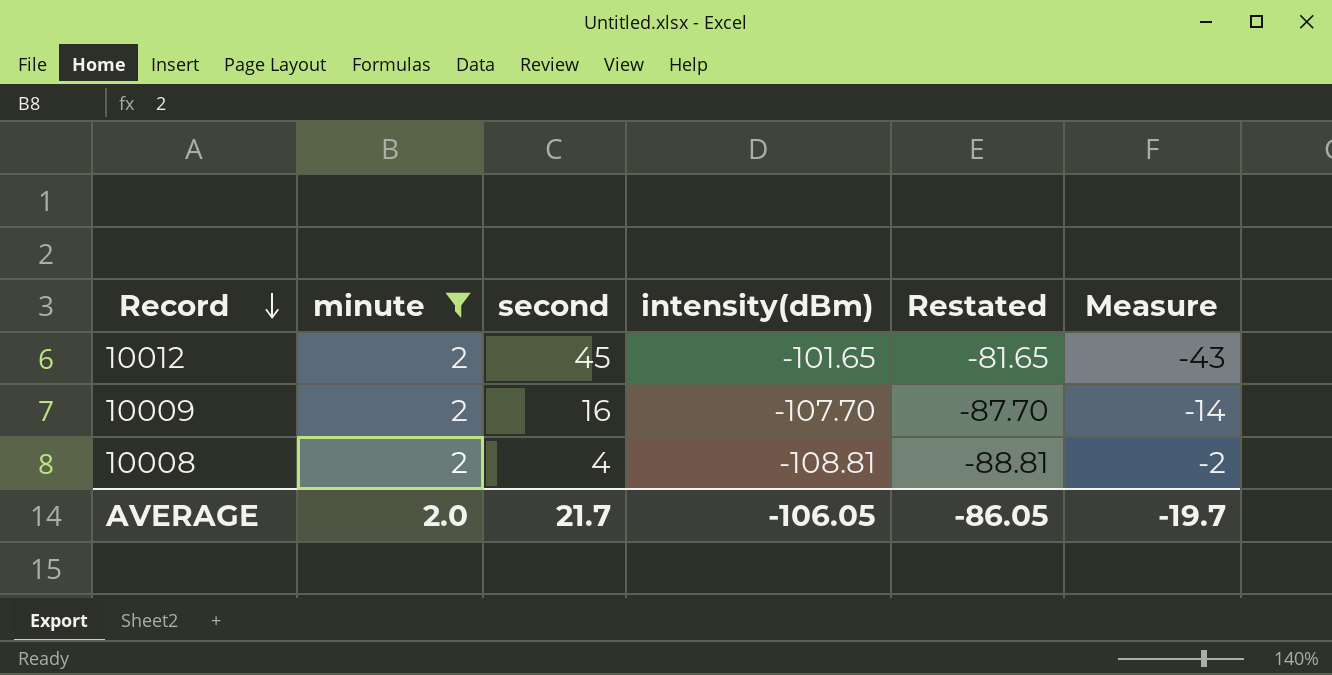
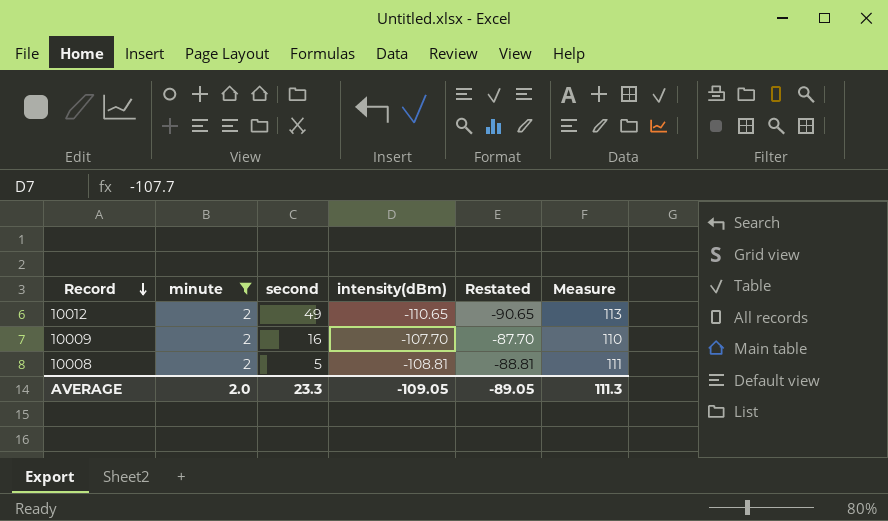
column Measure | formula: [minute] - [second] -> [minute] - [intensity(dBm)]
10012 | second: 45 -> 49
10012 | intensity(dBm): -101.65 -> -110.65
10012 | Restated: -81.65 -> -90.65
10008 | second: 4 -> 5
AVERAGE | second: 21.7 -> 23.3
AVERAGE | intensity(dBm): -106.05 -> -109.05
AVERAGE | Restated: -86.05 -> -89.05
AVERAGE | Measure: -19.7 -> 111.3

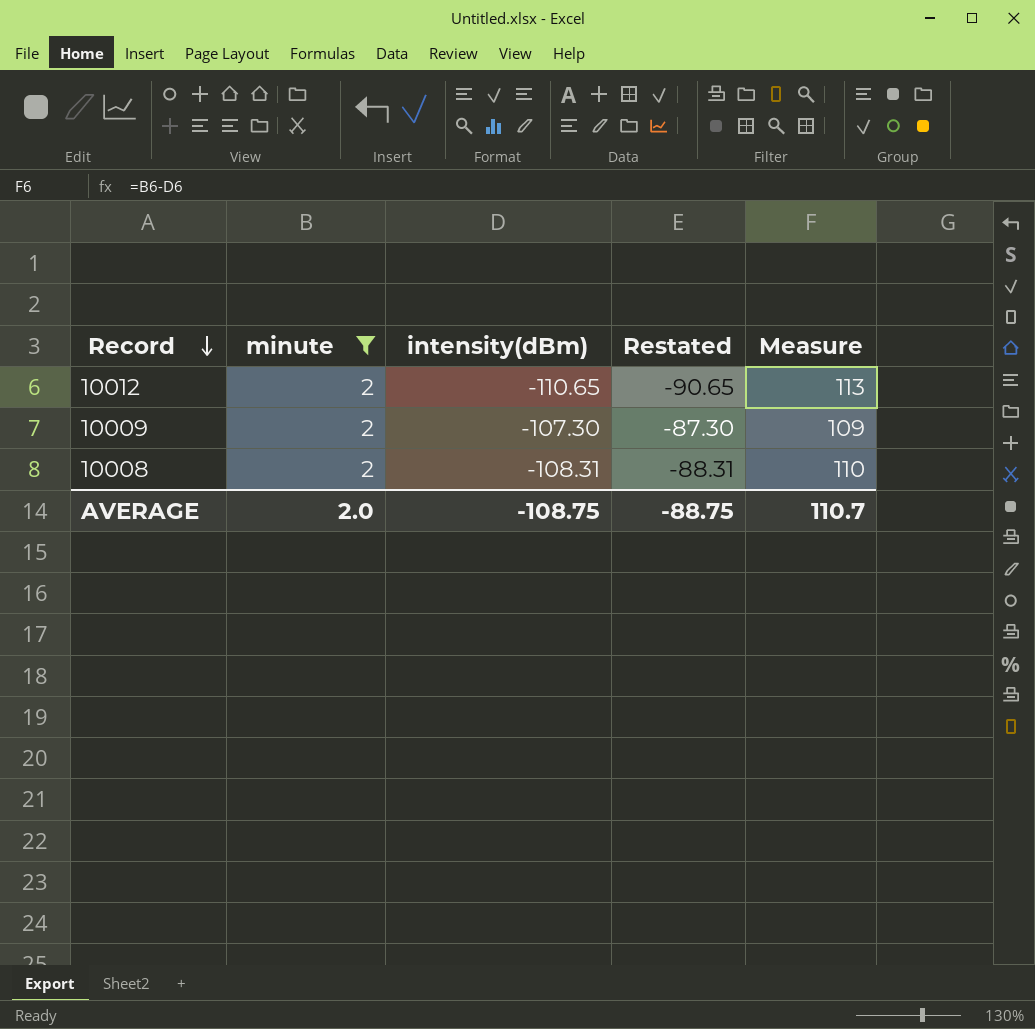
column second | position: 3 -> none
10009 | intensity(dBm): -107.70 -> -107.30
10009 | Restated: -87.70 -> -87.30
10009 | Measure: 110 -> 109
10008 | intensity(dBm): -108.81 -> -108.31
10008 | Restated: -88.81 -> -88.31
10008 | Measure: 111 -> 110
AVERAGE | intensity(dBm): -109.05 -> -108.75
AVERAGE | Restated: -89.05 -> -88.75
AVERAGE | Measure: 111.3 -> 110.7

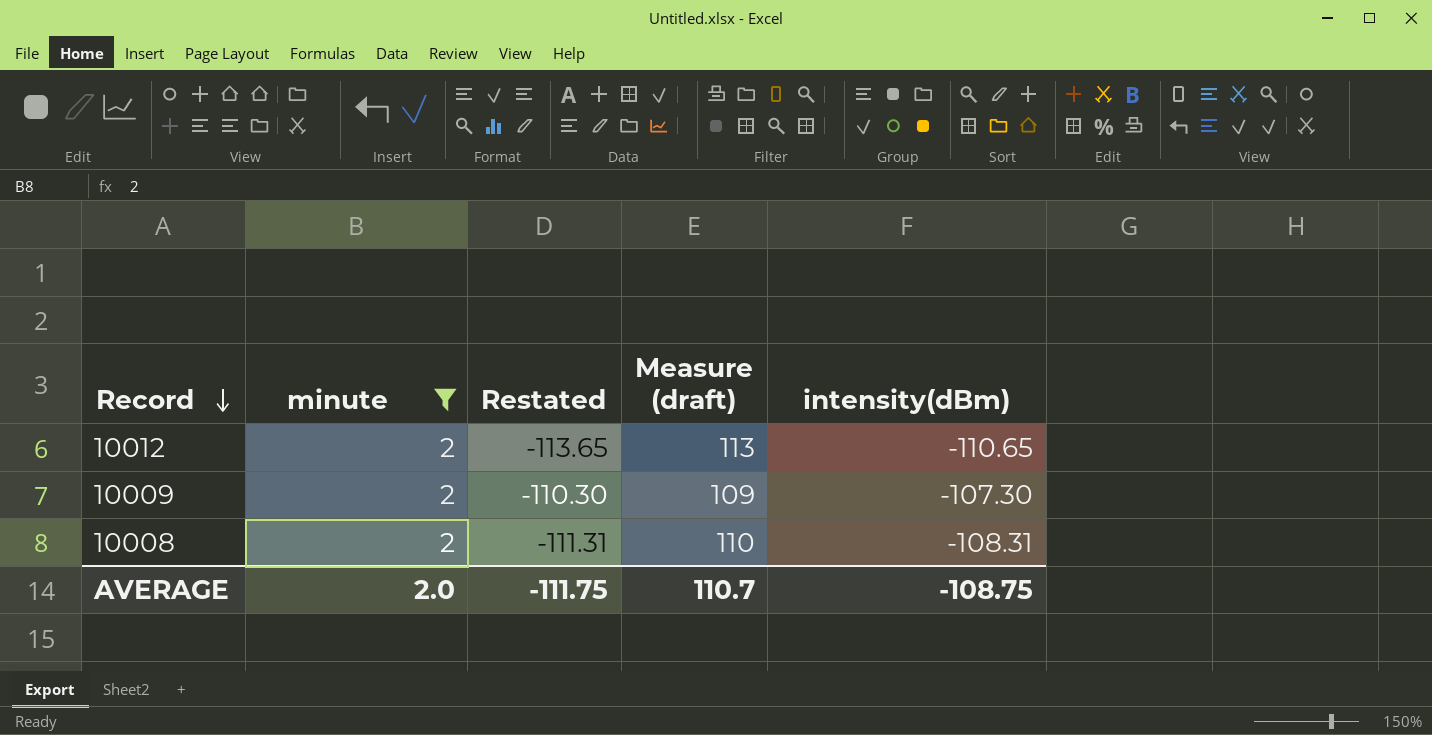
column Restated | formula: [intensity(dBm)] + 20 -> [intensity(dBm)] - 3
column name: Measure -> Measure (draft)
column intensity(dBm) | position: 3 -> 5
AVERAGE | Restated: -88.75 -> -111.75

